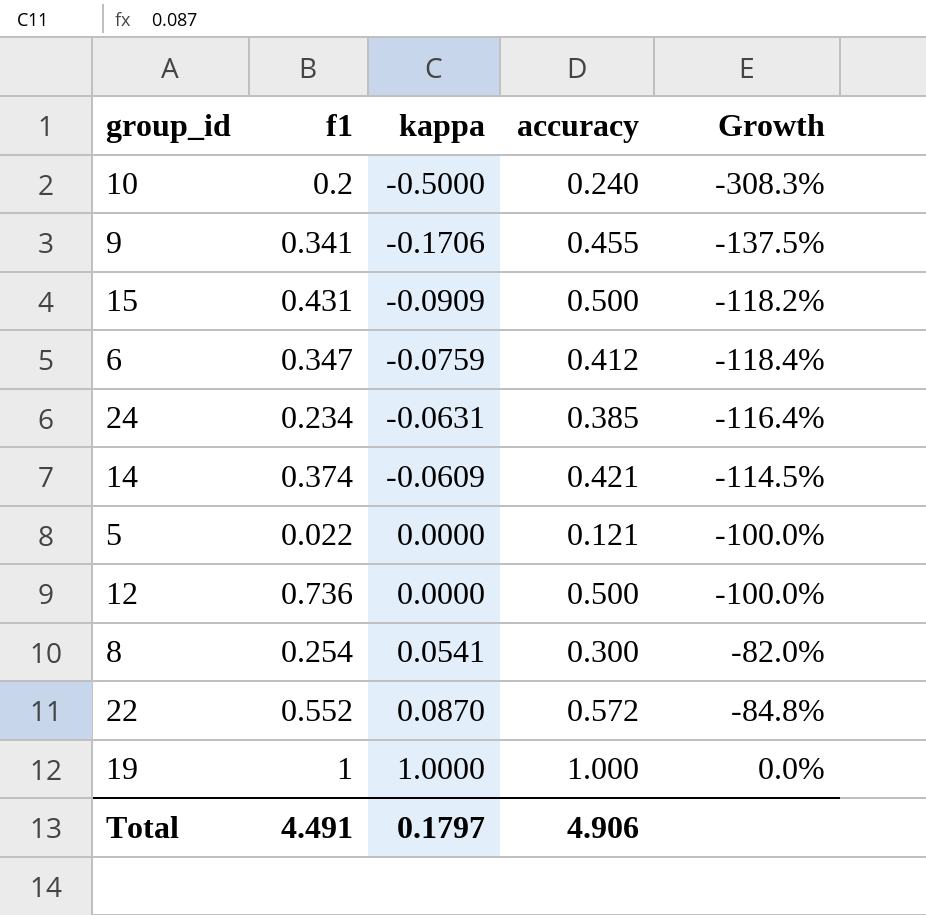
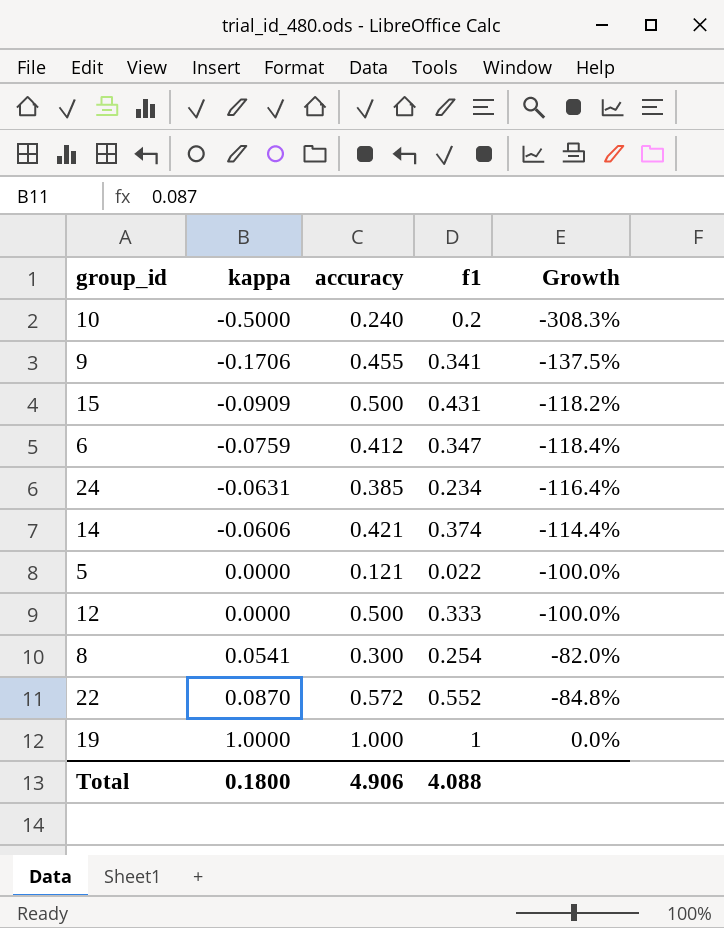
column f1 | position: 2 -> 4
14 | kappa: -0.0609 -> -0.0606
14 | Growth: -114.5% -> -114.4%
12 | f1: 0.736 -> 0.333
Total | kappa: 0.1797 -> 0.1800
Total | f1: 4.491 -> 4.088

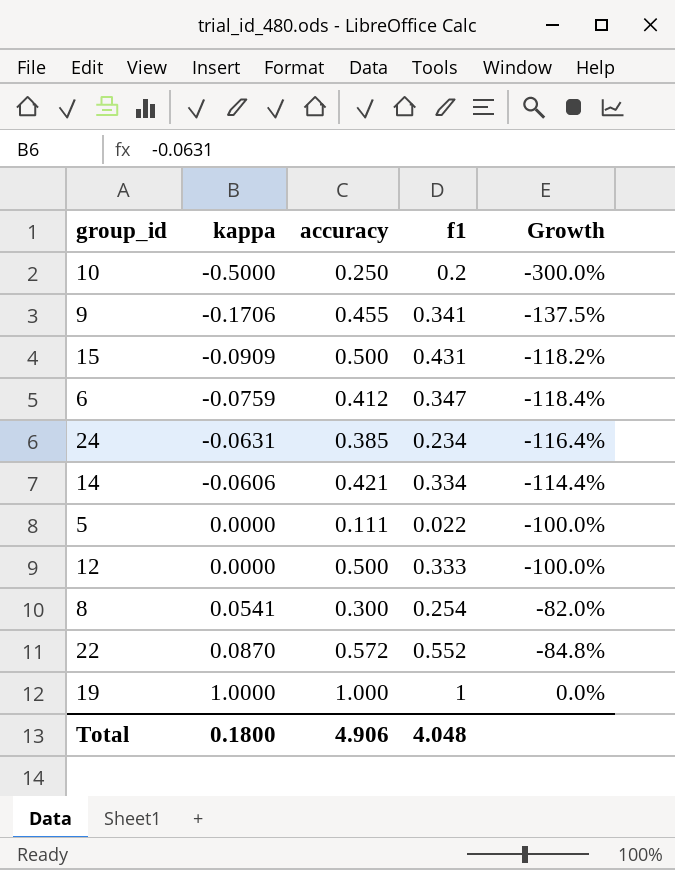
10 | accuracy: 0.240 -> 0.250
10 | Growth: -308.3% -> -300.0%
14 | f1: 0.374 -> 0.334
5 | accuracy: 0.121 -> 0.111
Total | f1: 4.088 -> 4.048

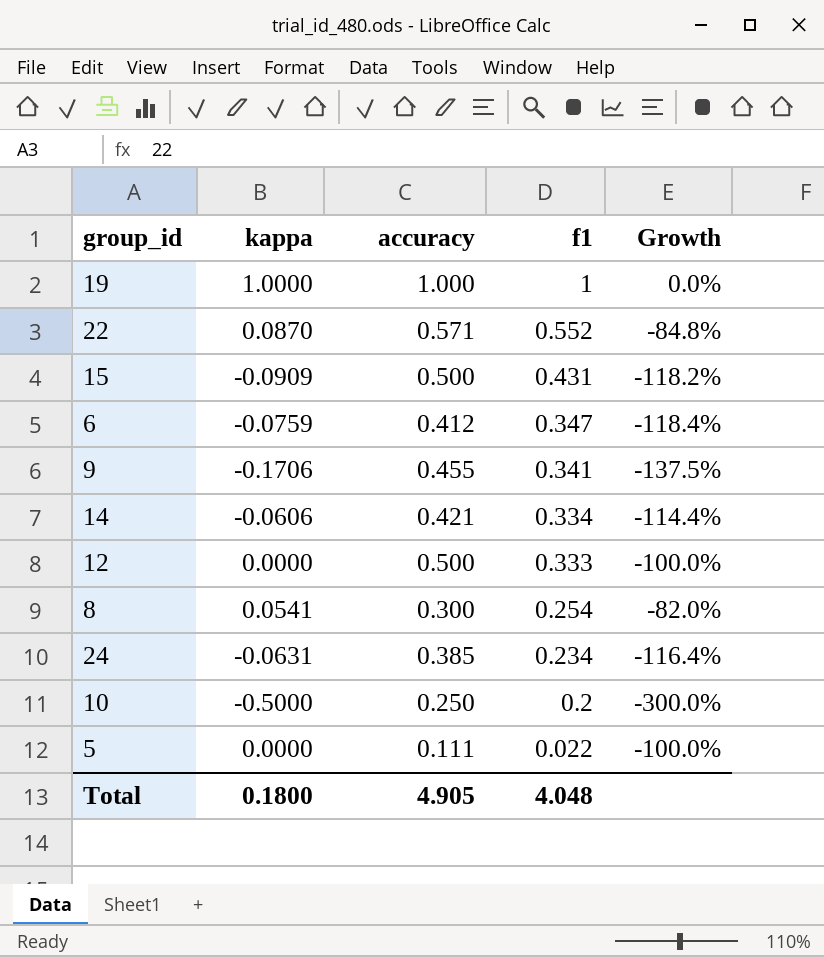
row order: kappa ascending -> f1 descending
22 | accuracy: 0.572 -> 0.571
Total | accuracy: 4.906 -> 4.905

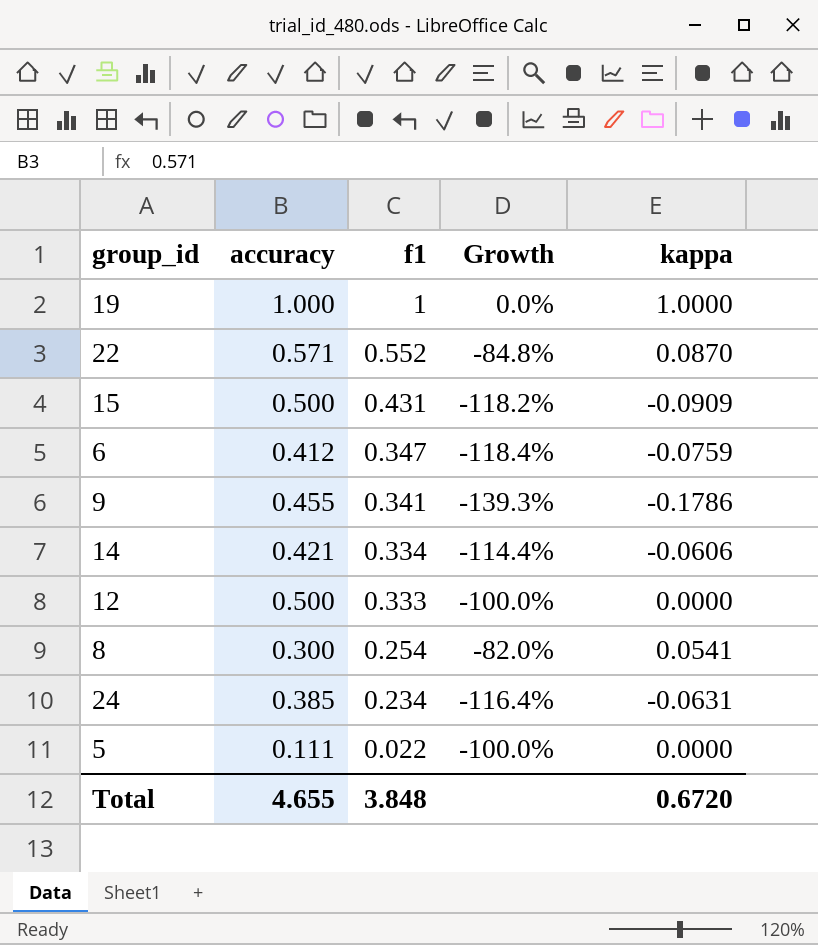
column kappa | position: 2 -> 5
row 10: -0.5000 | 0.250 | 0.2 | -300.0% -> none
9 | Growth: -137.5% -> -139.3%
9 | kappa: -0.1706 -> -0.1786
Total | accuracy: 4.905 -> 4.655
Total | f1: 4.048 -> 3.848
Total | kappa: 0.1800 -> 0.6720

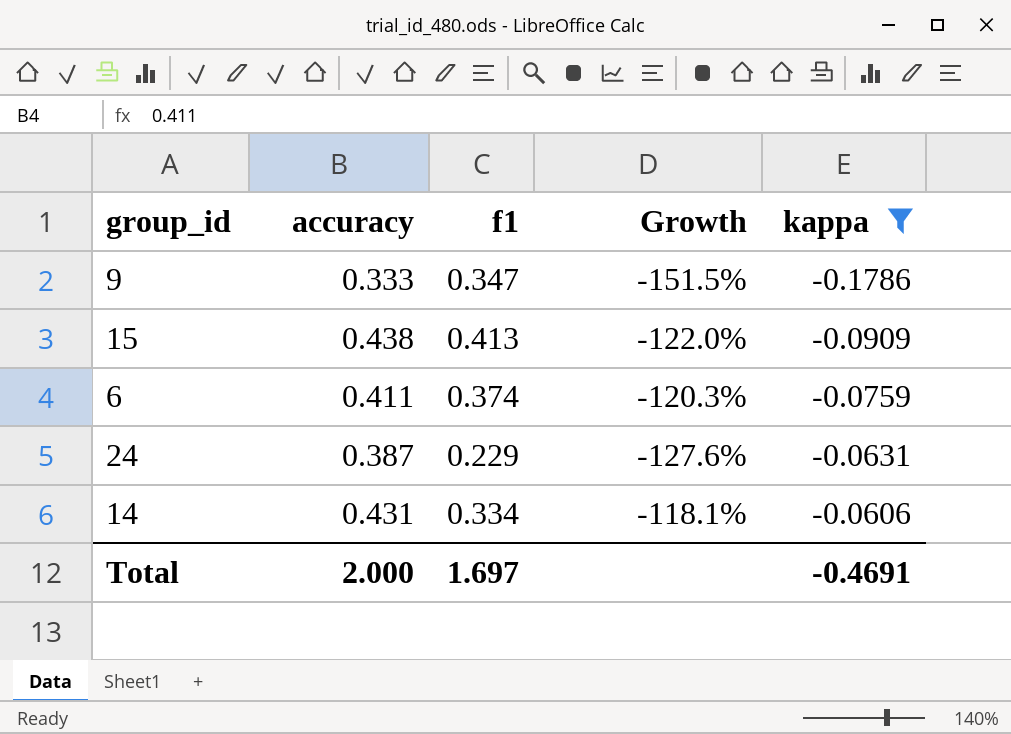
filter: none -> kappa <= -0.0606
row order: f1 descending -> kappa ascending
column Growth | formula: ([kappa] - [accuracy]) / [accuracy] -> ([kappa] - [f1]) / [f1]
9 | accuracy: 0.455 -> 0.333
9 | f1: 0.341 -> 0.347
15 | accuracy: 0.500 -> 0.438
15 | f1: 0.431 -> 0.413
6 | accuracy: 0.412 -> 0.411
6 | f1: 0.347 -> 0.374
24 | accuracy: 0.385 -> 0.387
24 | f1: 0.234 -> 0.229
14 | accuracy: 0.421 -> 0.431
Total | accuracy: 4.655 -> 2.000
Total | f1: 3.848 -> 1.697
Total | kappa: 0.6720 -> -0.4691

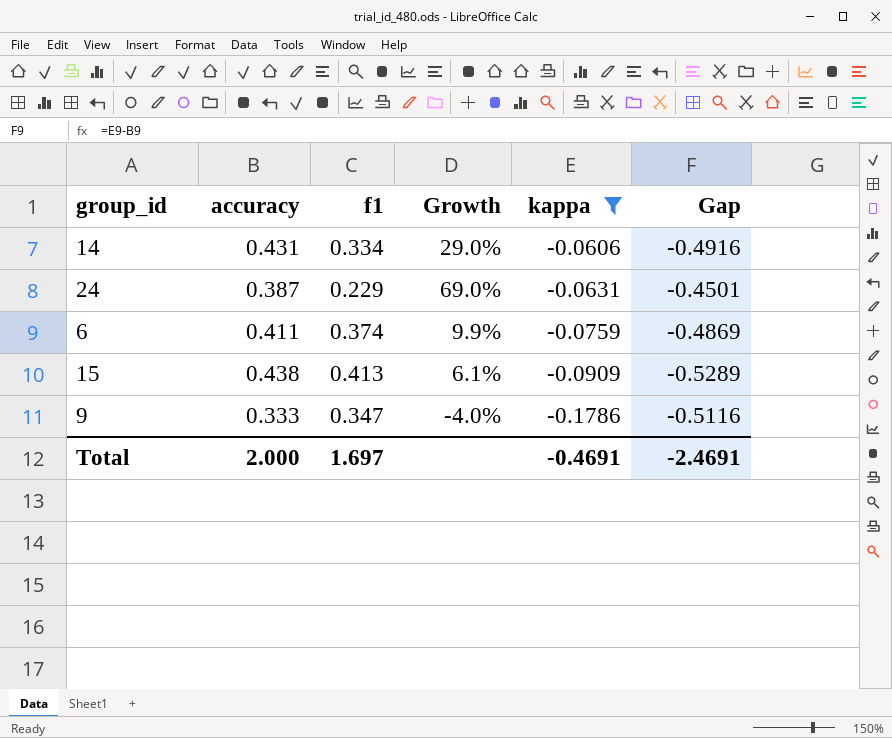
row order: kappa ascending -> kappa descending
column Growth | formula: ([kappa] - [f1]) / [f1] -> ([accuracy] - [f1]) / [f1]
column Gap | formula: none -> [kappa] - [accuracy]

